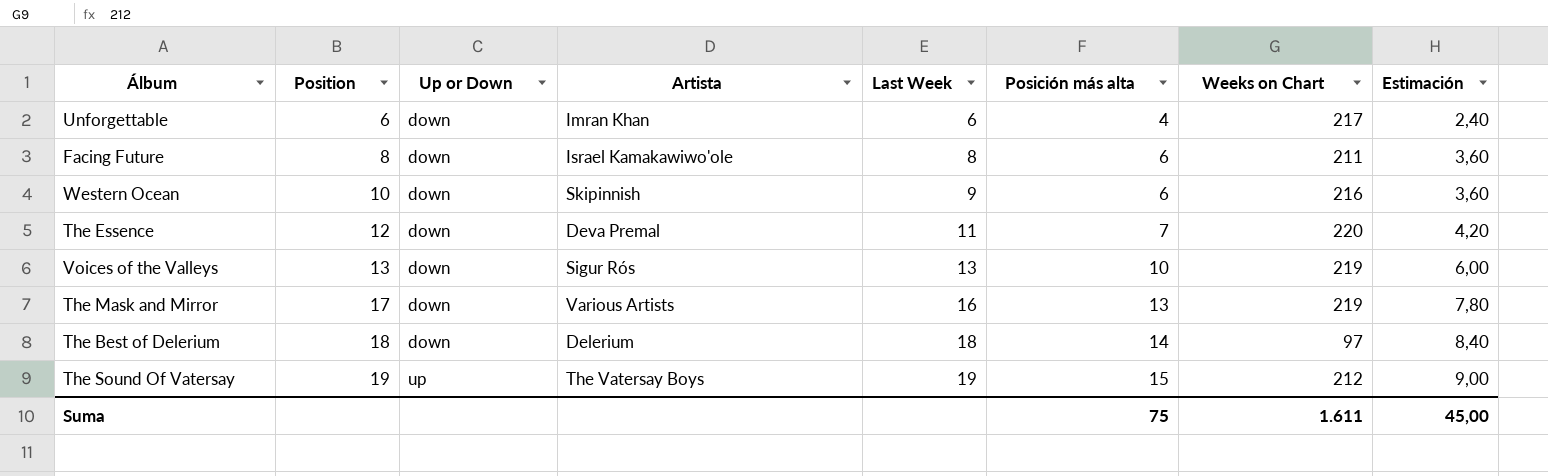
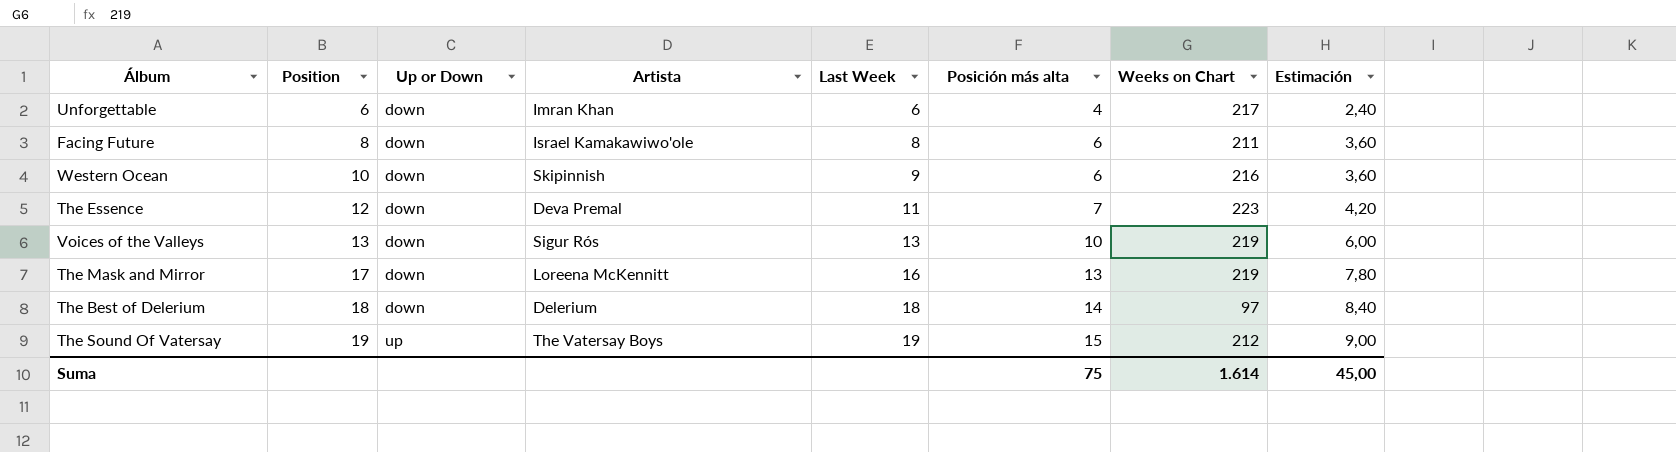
The Essence | Weeks on Chart: 220 -> 223
The Mask and Mirror | Artista: Various Artists -> Loreena McKennitt
Suma | Weeks on Chart: 1.611 -> 1.614

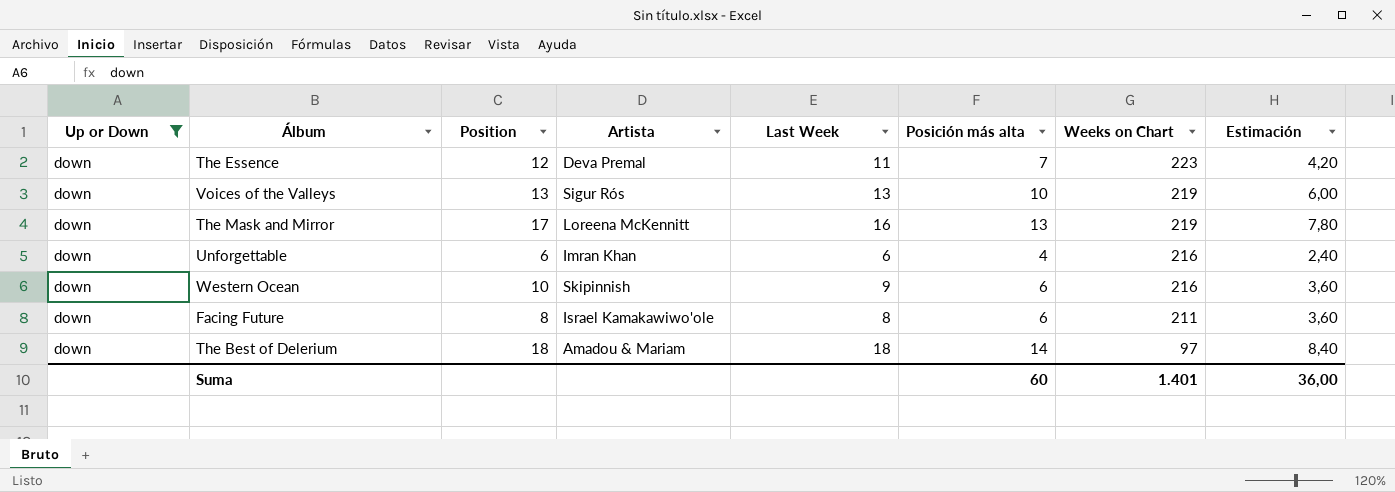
filter: none -> Up or Down = down
row order: Position ascending -> Weeks on Chart descending
column Up or Down | position: 3 -> 1
Unforgettable | Weeks on Chart: 217 -> 216
The Best of Delerium | Artista: Delerium -> Amadou & Mariam
Suma | Posición más alta: 75 -> 60
Suma | Weeks on Chart: 1.614 -> 1.401
Suma | Estimación: 45,00 -> 36,00

